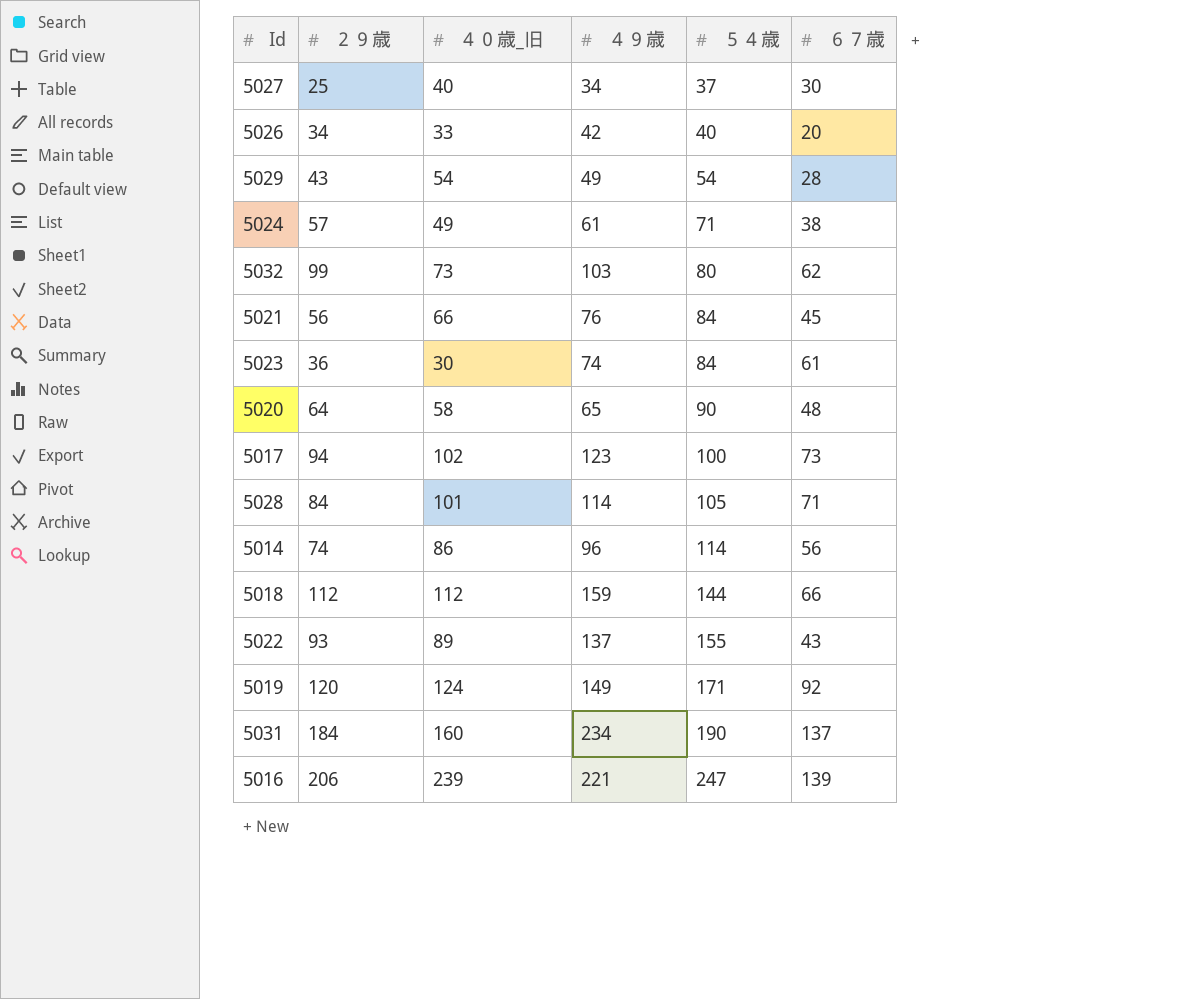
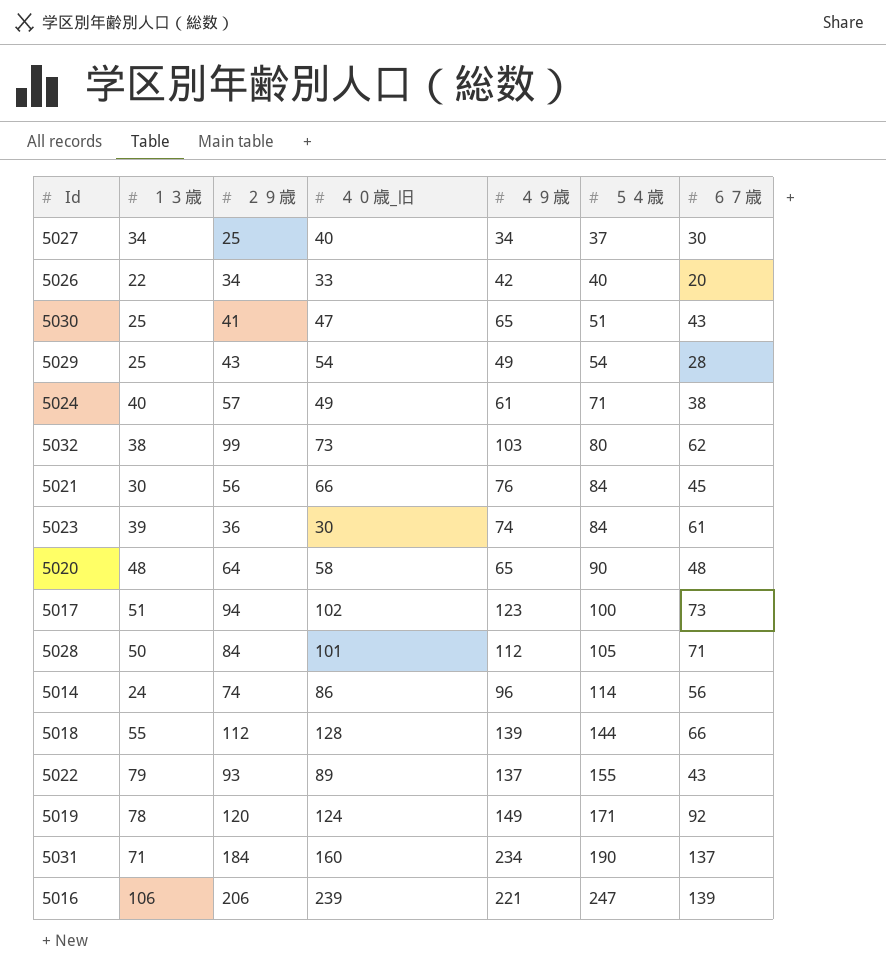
column １３歳 | position: none -> 2
row 5030: none -> 25 | 41 | 47 | 65 | 51 | 43
5028 | ４９歳: 114 -> 112
5018 | ４０歳_旧: 112 -> 128
5018 | ４９歳: 159 -> 139

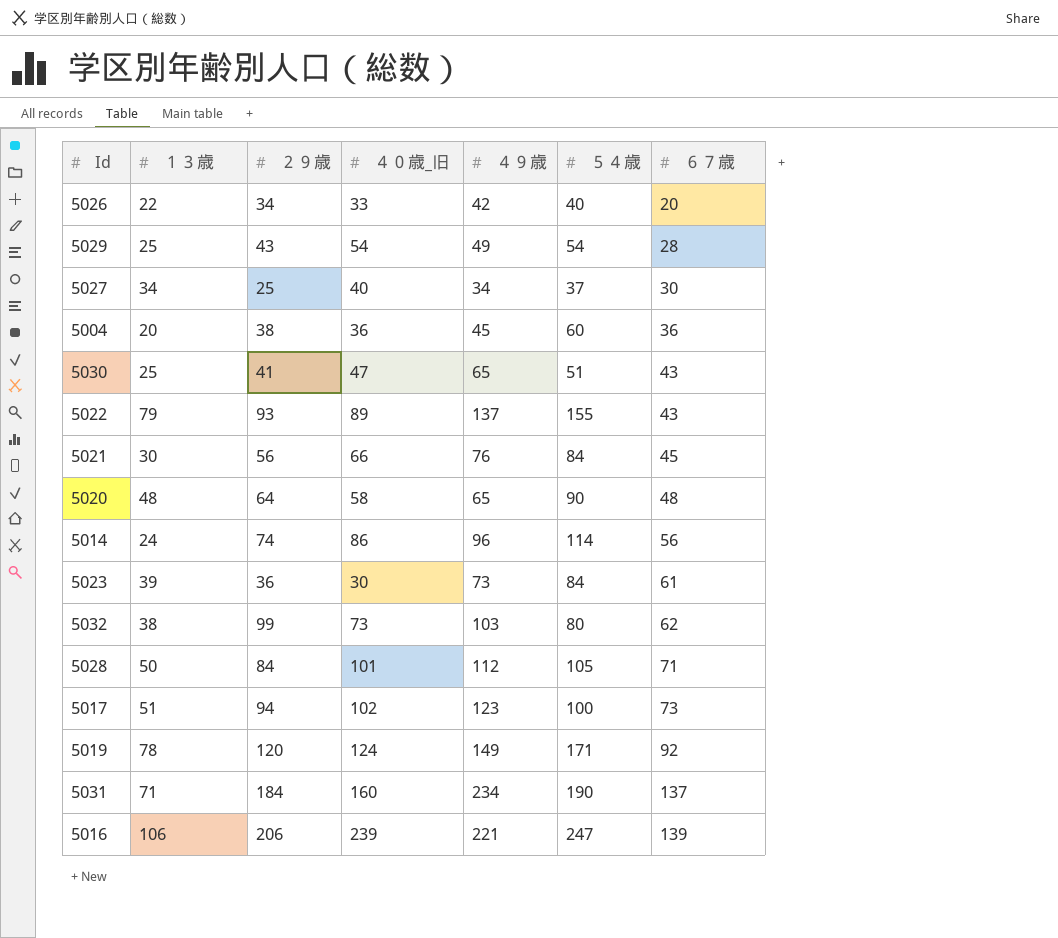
row order: ５４歳 ascending -> ６７歳 ascending
row 5024: 40 | 57 | 49 | 61 | 71 | 38 -> none
row 5018: 55 | 112 | 128 | 139 | 144 | 66 -> none
row 5004: none -> 20 | 38 | 36 | 45 | 60 | 36
5023 | ４９歳: 74 -> 73

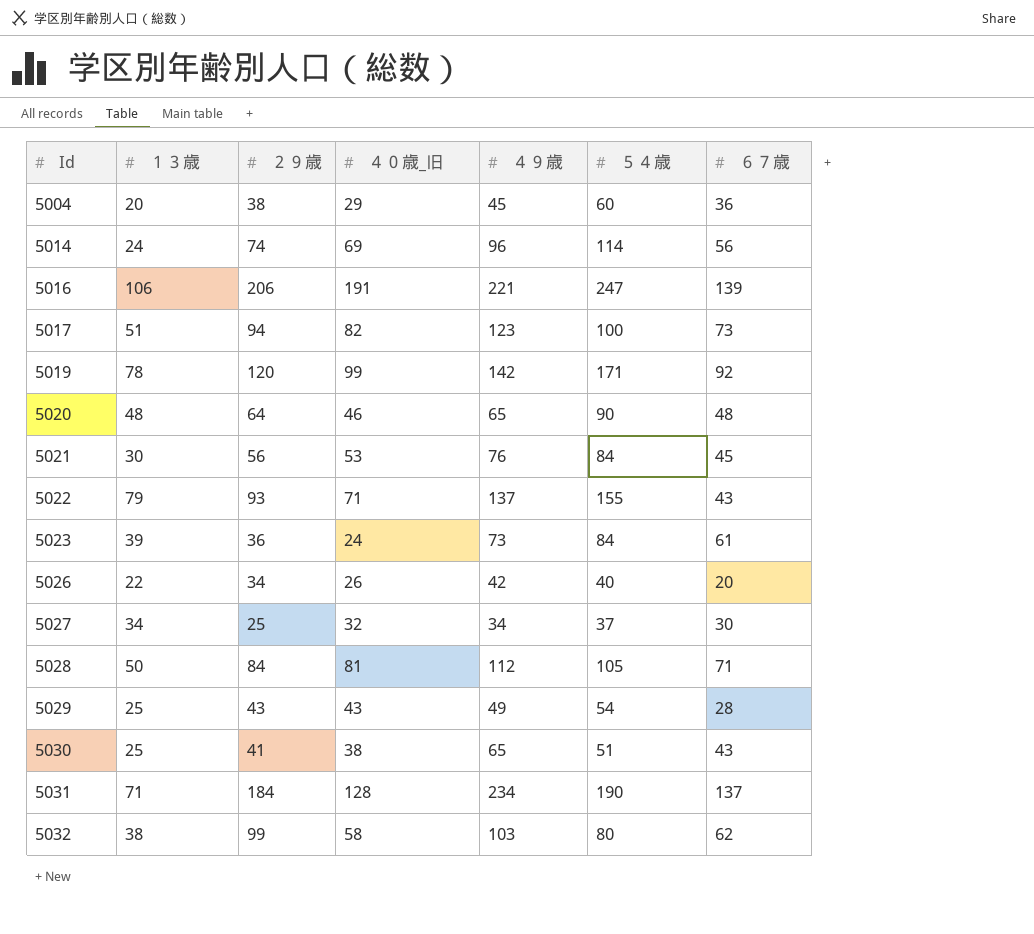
row order: ６７歳 ascending -> Id ascending
5004 | ４０歳_旧: 36 -> 29
5014 | ４０歳_旧: 86 -> 69
5016 | ４０歳_旧: 239 -> 191
5017 | ４０歳_旧: 102 -> 82
5019 | ４０歳_旧: 124 -> 99
5019 | ４９歳: 149 -> 142
5020 | ４０歳_旧: 58 -> 46
5021 | ４０歳_旧: 66 -> 53
5022 | ４０歳_旧: 89 -> 71
5023 | ４０歳_旧: 30 -> 24
5026 | ４０歳_旧: 33 -> 26
5027 | ４０歳_旧: 40 -> 32
5028 | ４０歳_旧: 101 -> 81
5029 | ４０歳_旧: 54 -> 43
5030 | ４０歳_旧: 47 -> 38
5031 | ４０歳_旧: 160 -> 128
5032 | ４０歳_旧: 73 -> 58

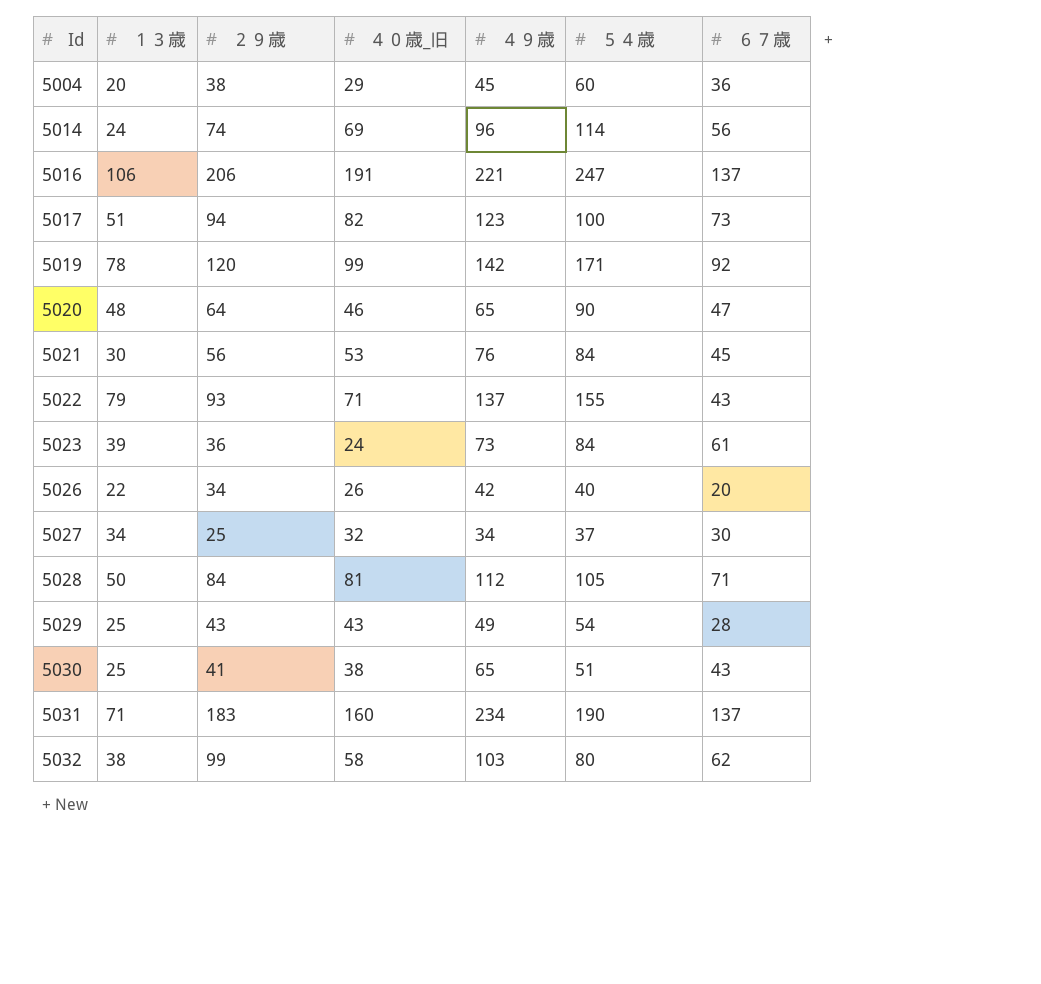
5016 | ６７歳: 139 -> 137
5020 | ６７歳: 48 -> 47
5031 | ２９歳: 184 -> 183
5031 | ４０歳_旧: 128 -> 160

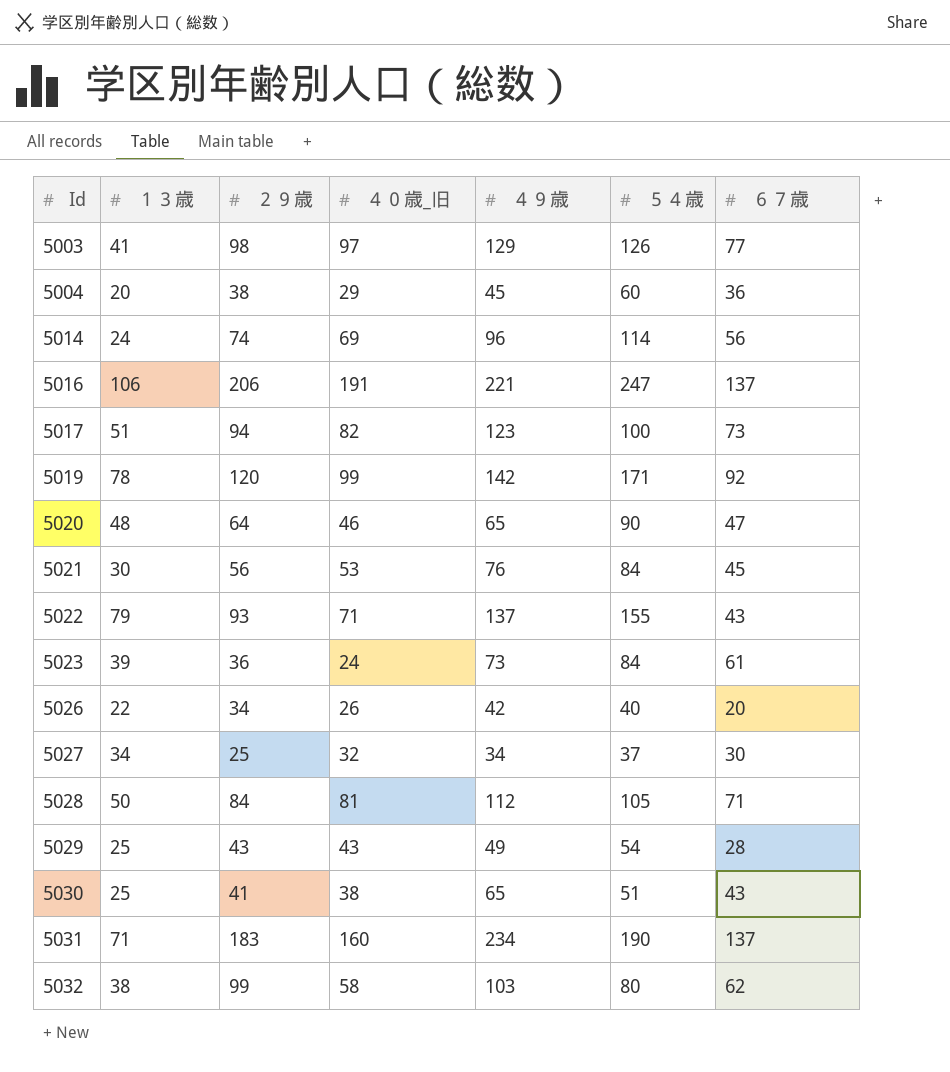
row 5003: none -> 41 | 98 | 97 | 129 | 126 | 77

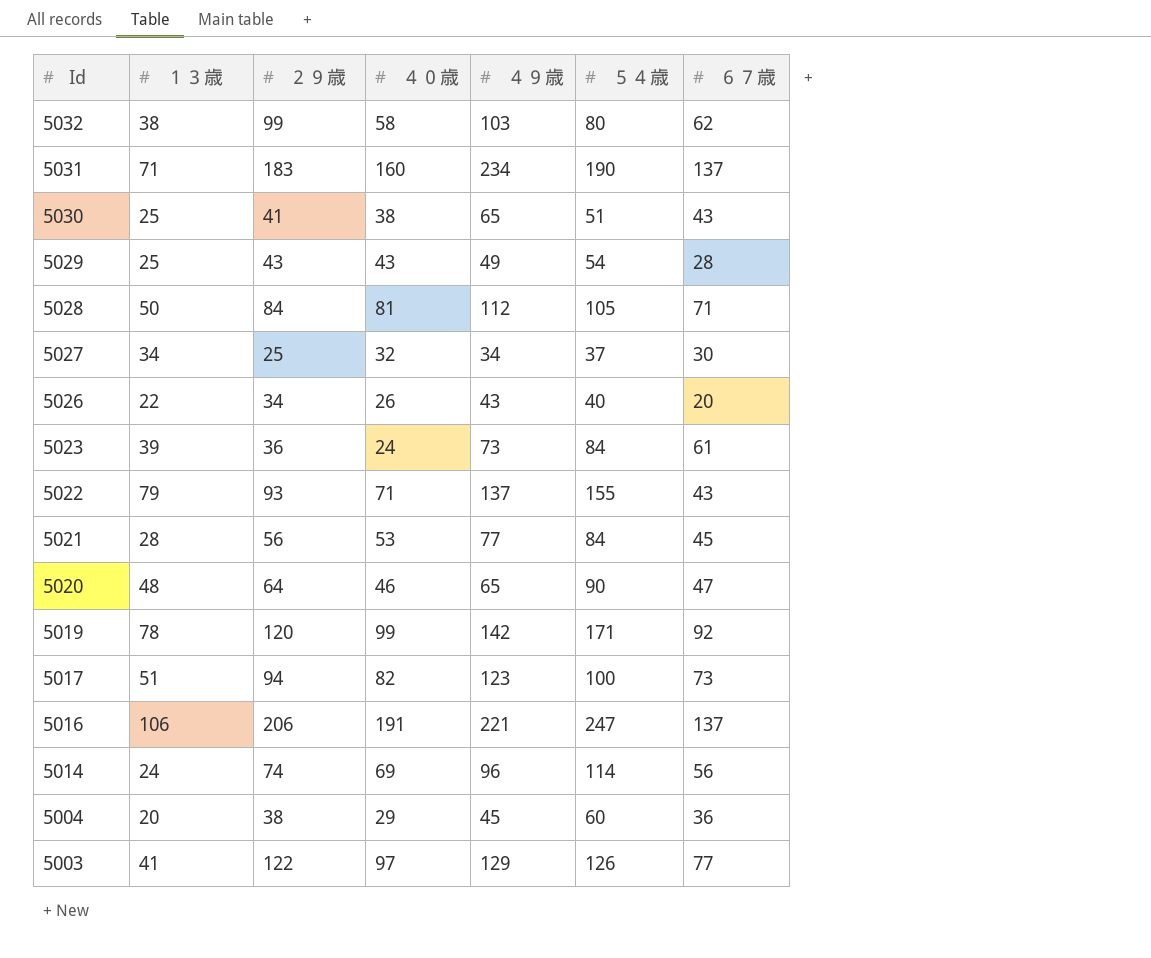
row order: Id ascending -> Id descending
column name: ４０歳_旧 -> ４０歳
5026 | ４９歳: 42 -> 43
5021 | １３歳: 30 -> 28
5021 | ４９歳: 76 -> 77
5003 | ２９歳: 98 -> 122

